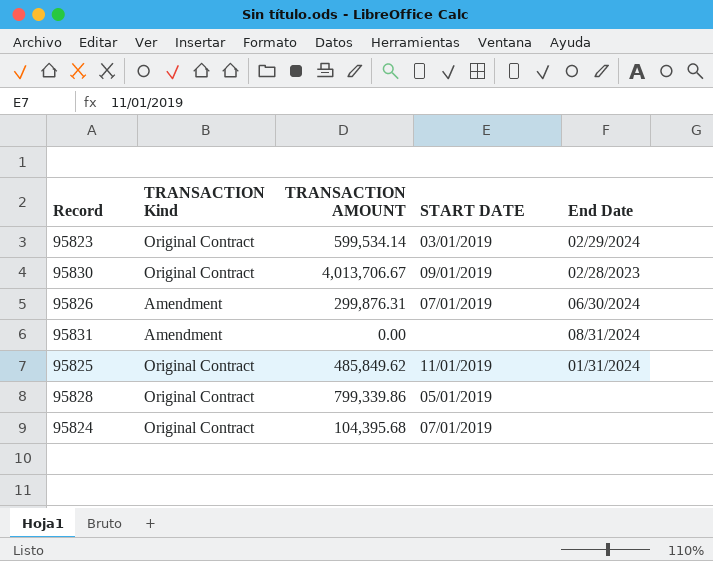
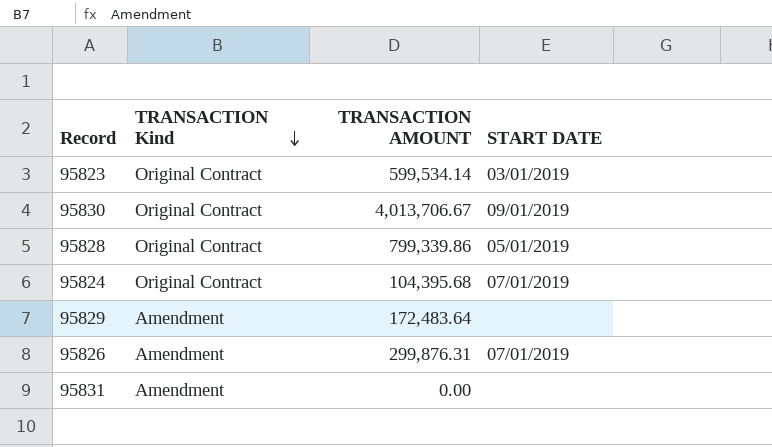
row order: none -> TRANSACTION Kind descending
column End Date | position: 5 -> none
row 95825: Original Contract | 485,849.62 | 11/01/2019 | 01/31/2024 -> none
row 95829: none -> Amendment | 172,483.64 | none

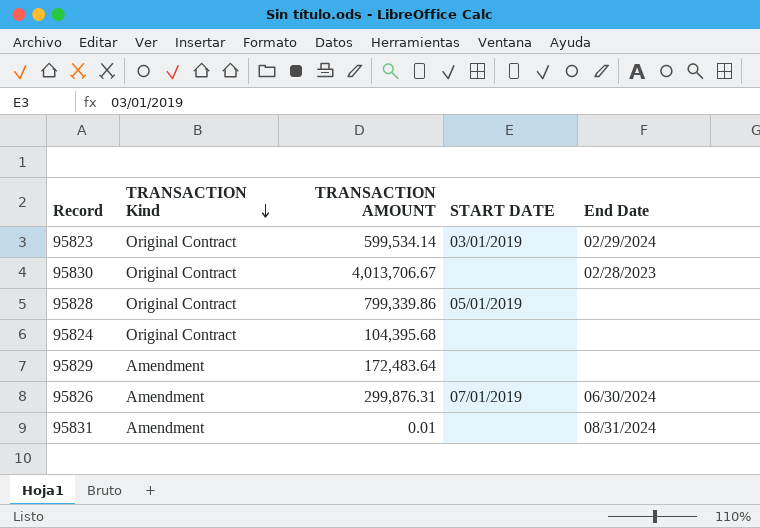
column End Date | position: none -> 5
95830 | START DATE: 09/01/2019 -> none
95824 | START DATE: 07/01/2019 -> none
95831 | TRANSACTION AMOUNT: 0.00 -> 0.01

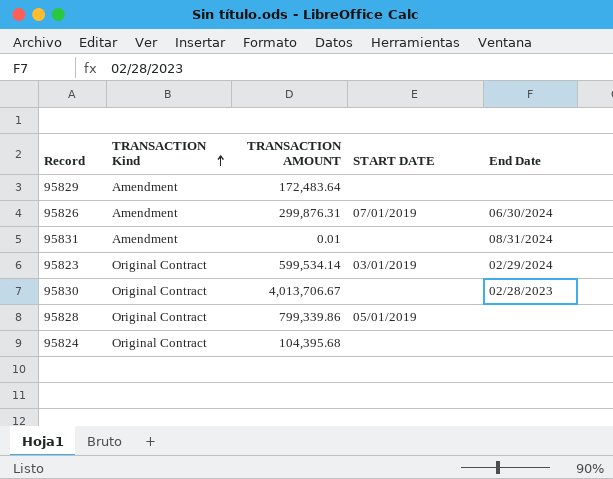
row order: TRANSACTION Kind descending -> TRANSACTION Kind ascending

